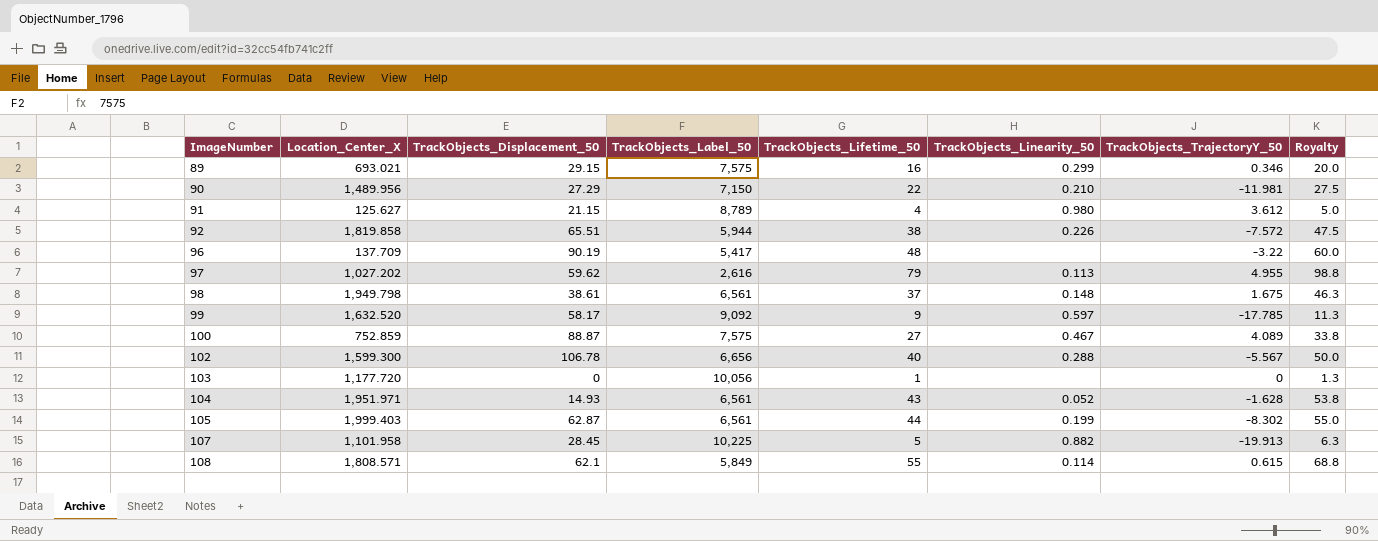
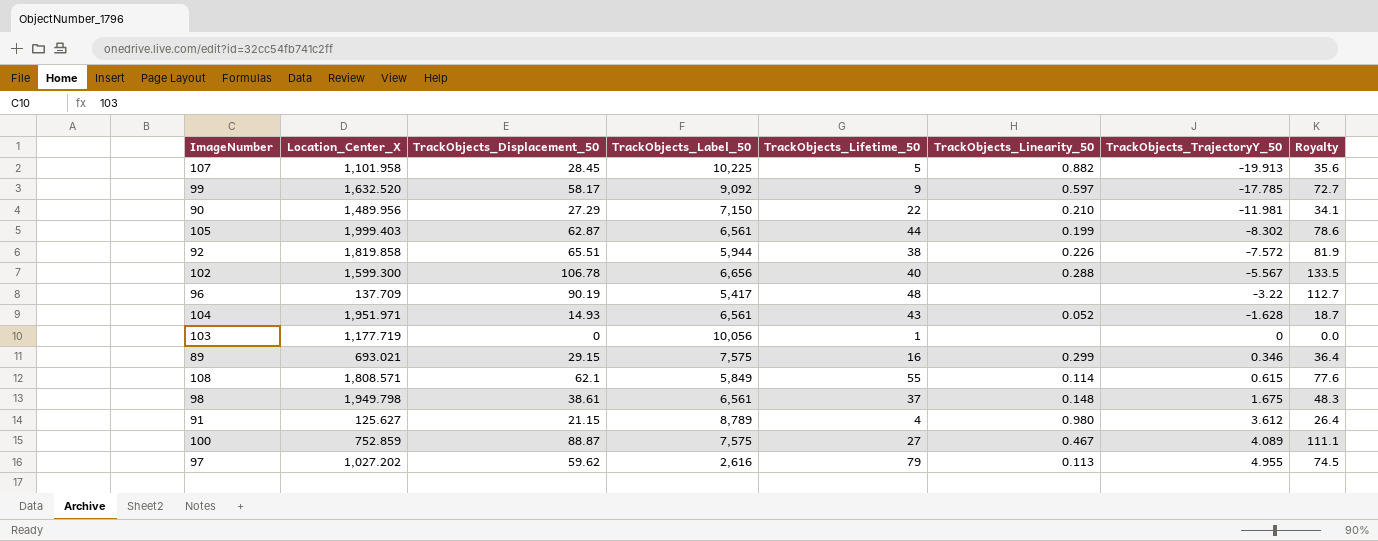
row order: ImageNumber ascending -> TrackObjects_TrajectoryY_50 ascending
column Royalty | formula: [TrackObjects_Lifetime_50] * 1.25 -> [TrackObjects_Displacement_50] * 1.25
103 | Location_Center_X: 1,177.720 -> 1,177.719

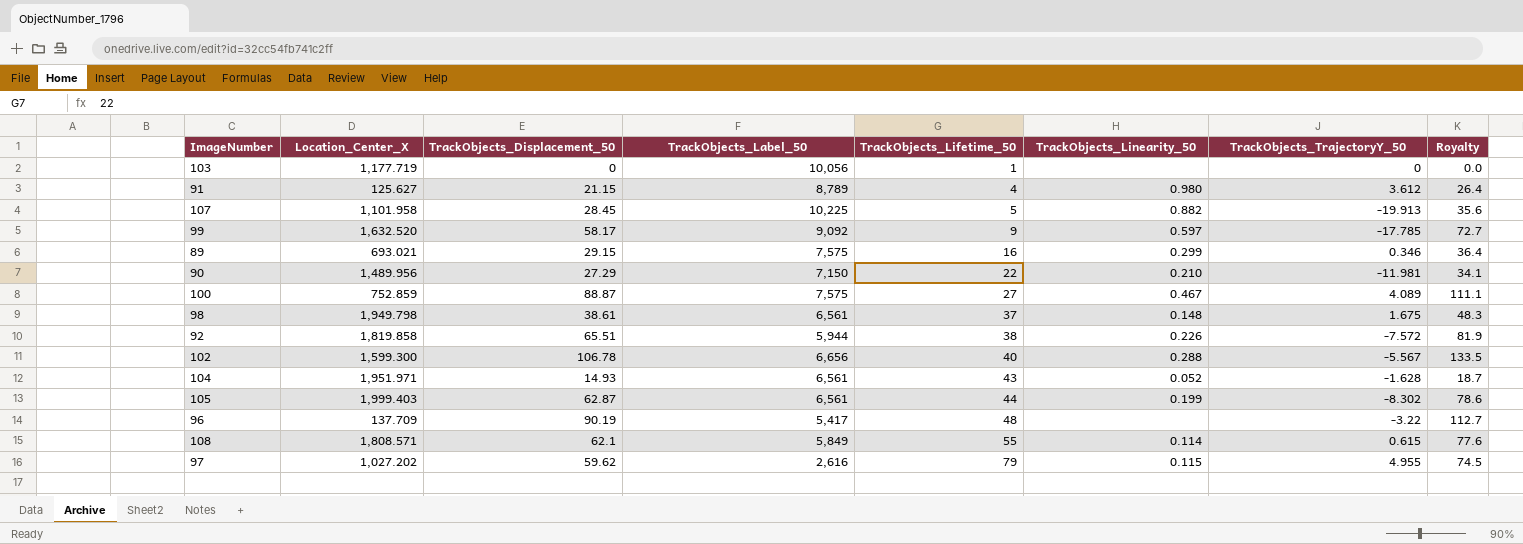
row order: TrackObjects_TrajectoryY_50 ascending -> TrackObjects_Lifetime_50 ascending
97 | TrackObjects_Linearity_50: 0.113 -> 0.115

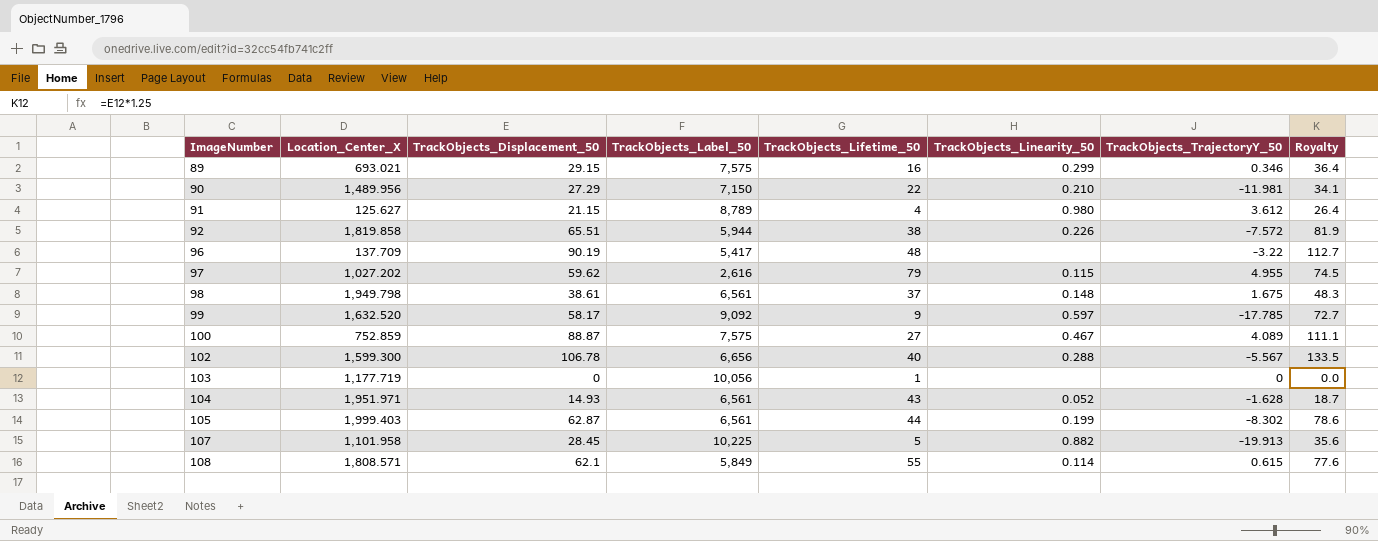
row order: TrackObjects_Lifetime_50 ascending -> ImageNumber ascending

